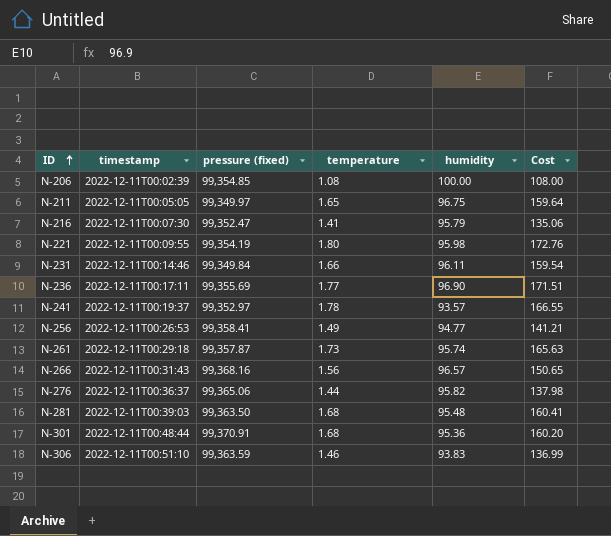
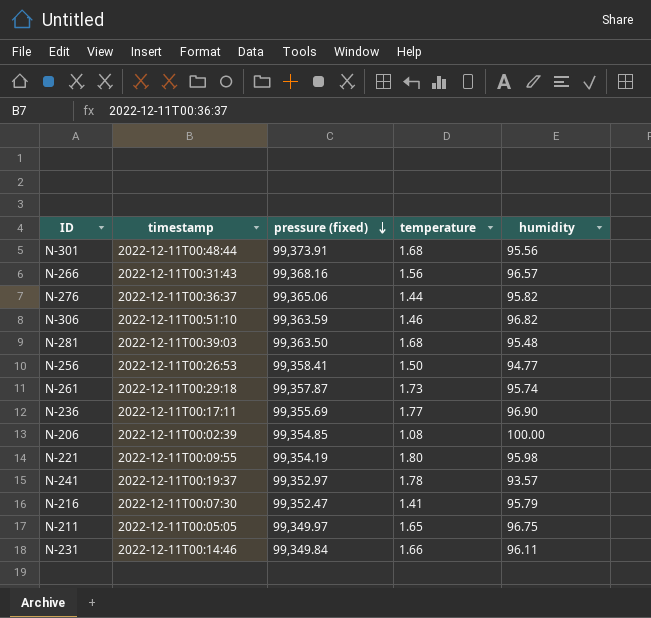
row order: ID ascending -> pressure (fixed) descending
column Cost | formula: [temperature] * [humidity] -> none
N-301 | pressure (fixed): 99,370.91 -> 99,373.91
N-301 | humidity: 95.36 -> 95.56
N-306 | humidity: 93.83 -> 96.82
N-256 | temperature: 1.49 -> 1.50

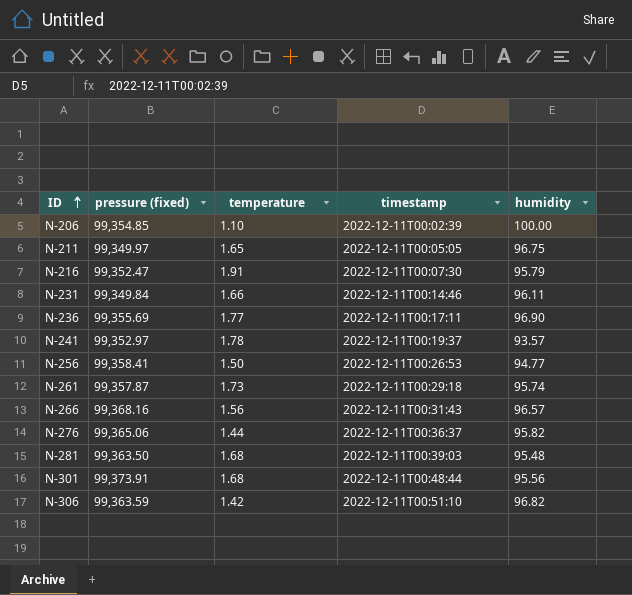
row order: pressure (fixed) descending -> ID ascending
column timestamp | position: 2 -> 4
row N-221: 2022-12-11T00:09:55 | 99,354.19 | 1.80 | 95.98 -> none
N-206 | temperature: 1.08 -> 1.10
N-216 | temperature: 1.41 -> 1.91
N-306 | temperature: 1.46 -> 1.42

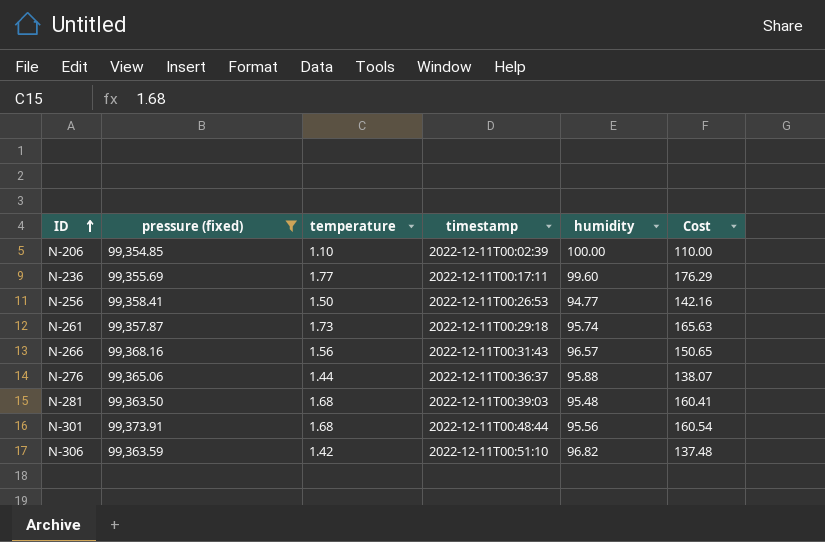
filter: none -> pressure (fixed) >= 99,354.85
column Cost | formula: none -> [temperature] * [humidity]
N-236 | humidity: 96.90 -> 99.60
N-276 | humidity: 95.82 -> 95.88

